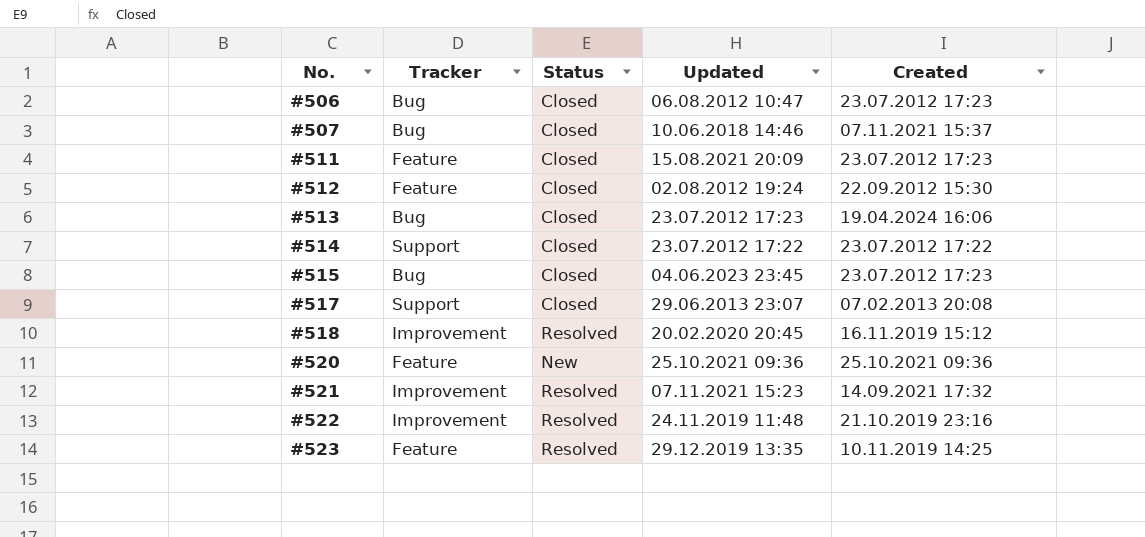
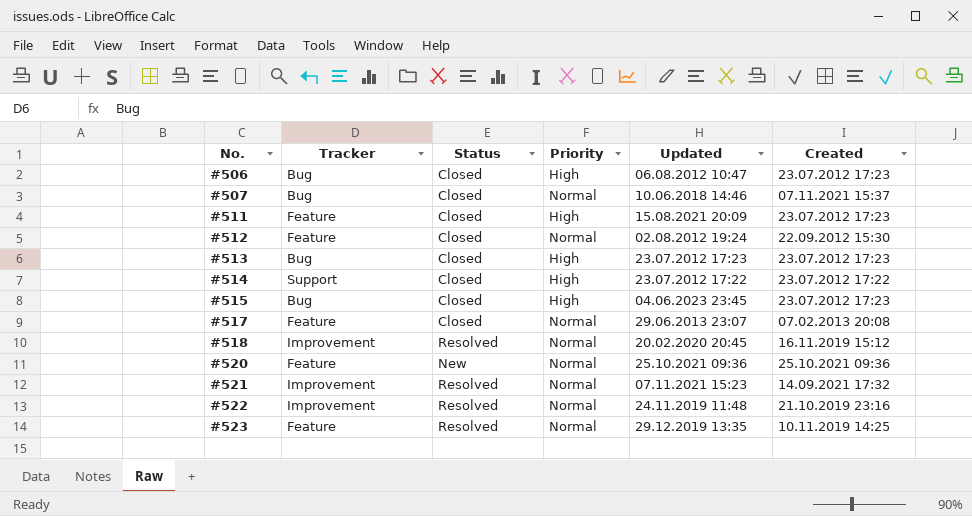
column Priority | position: none -> 4
#513 | Created: 19.04.2024 16:06 -> 23.07.2012 17:23
#517 | Tracker: Support -> Feature

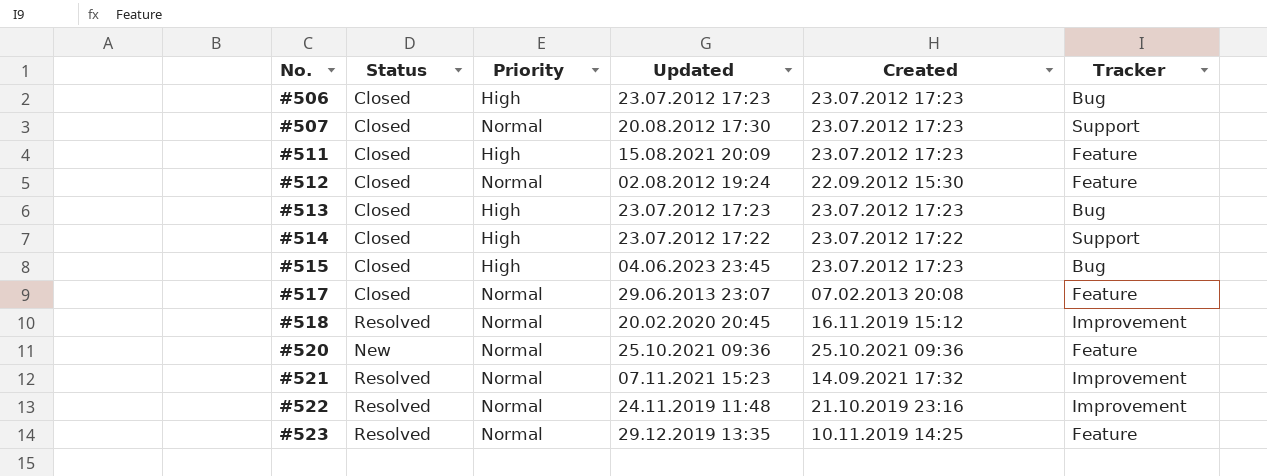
column Tracker | position: 2 -> 6
#506 | Updated: 06.08.2012 10:47 -> 23.07.2012 17:23
#507 | Updated: 10.06.2018 14:46 -> 20.08.2012 17:30
#507 | Created: 07.11.2021 15:37 -> 23.07.2012 17:23
#507 | Tracker: Bug -> Support

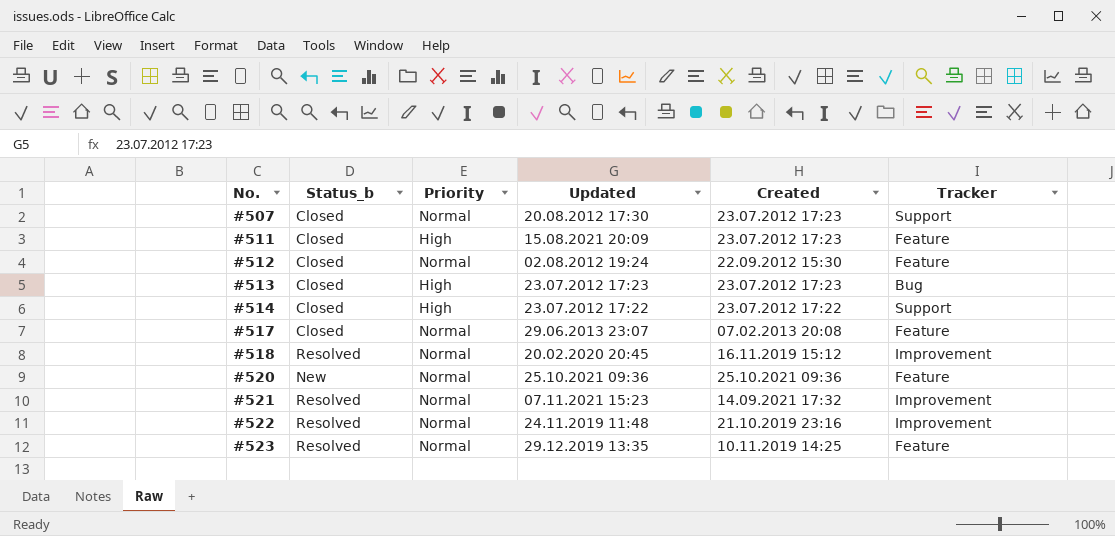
column name: Status -> Status_b
row #506: Closed | High | 23.07.2012 17:23 | 23.07.2012 17:23 | Bug -> none
row #515: Closed | High | 04.06.2023 23:45 | 23.07.2012 17:23 | Bug -> none

